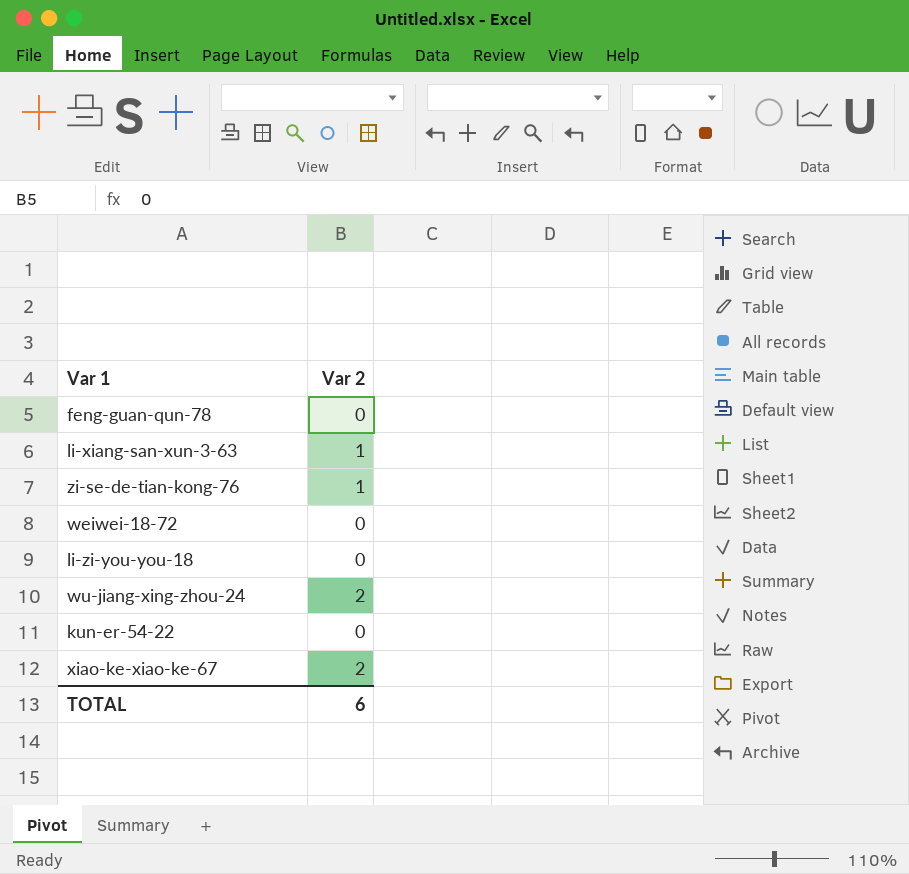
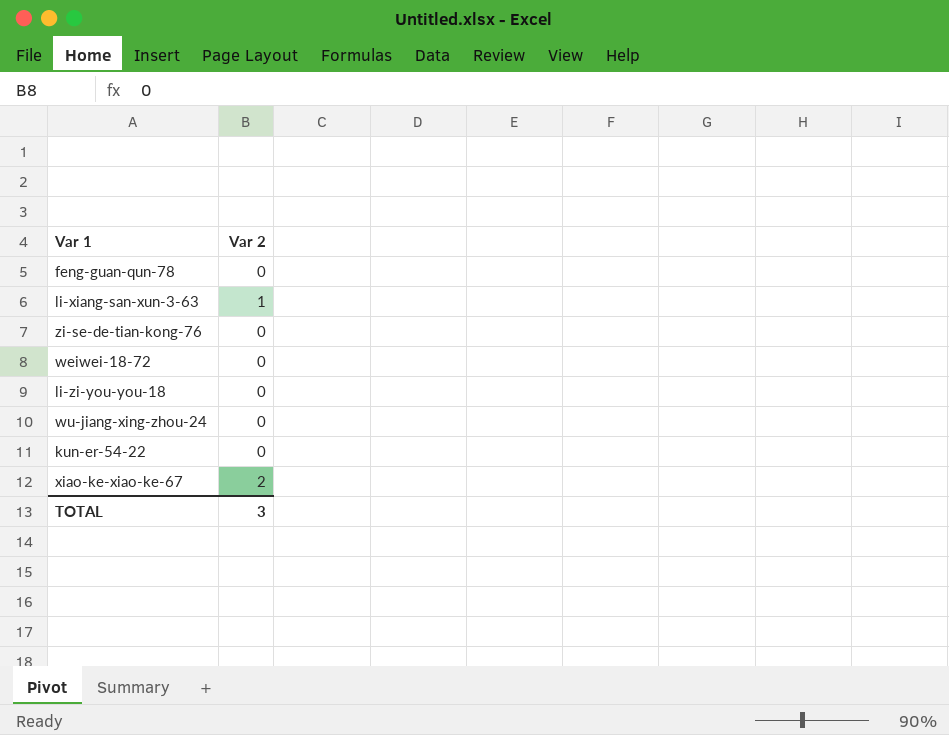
zi-se-de-tian-kong-76 | Var 2: 1 -> 0
wu-jiang-xing-zhou-24 | Var 2: 2 -> 0
TOTAL | Var 2: 6 -> 3

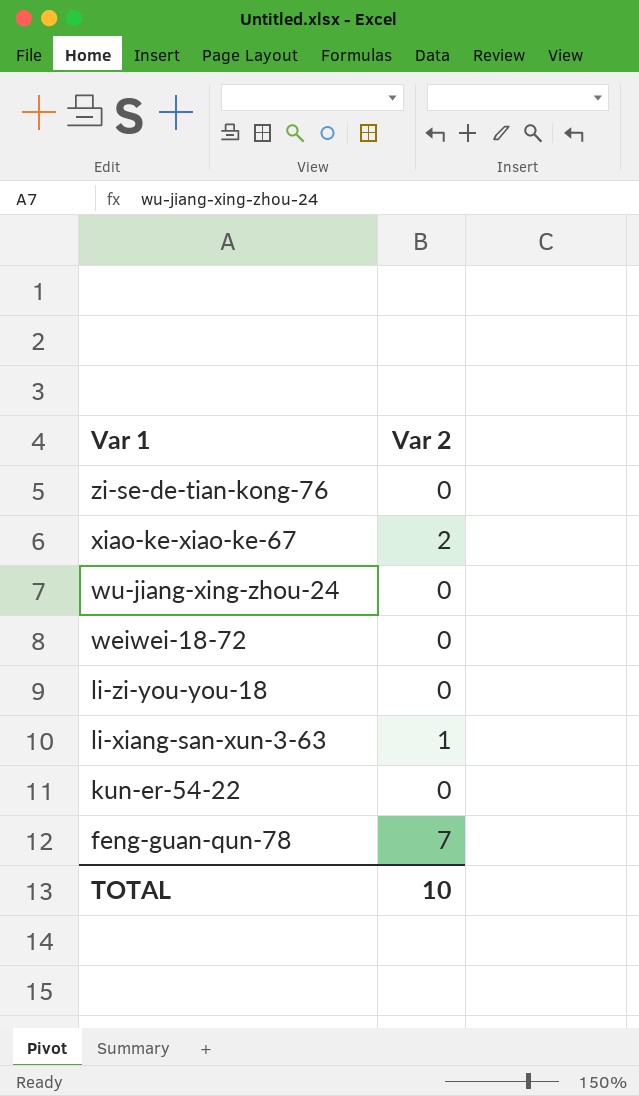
row order: none -> Var 1 descending
feng-guan-qun-78 | Var 2: 0 -> 7
TOTAL | Var 2: 3 -> 10

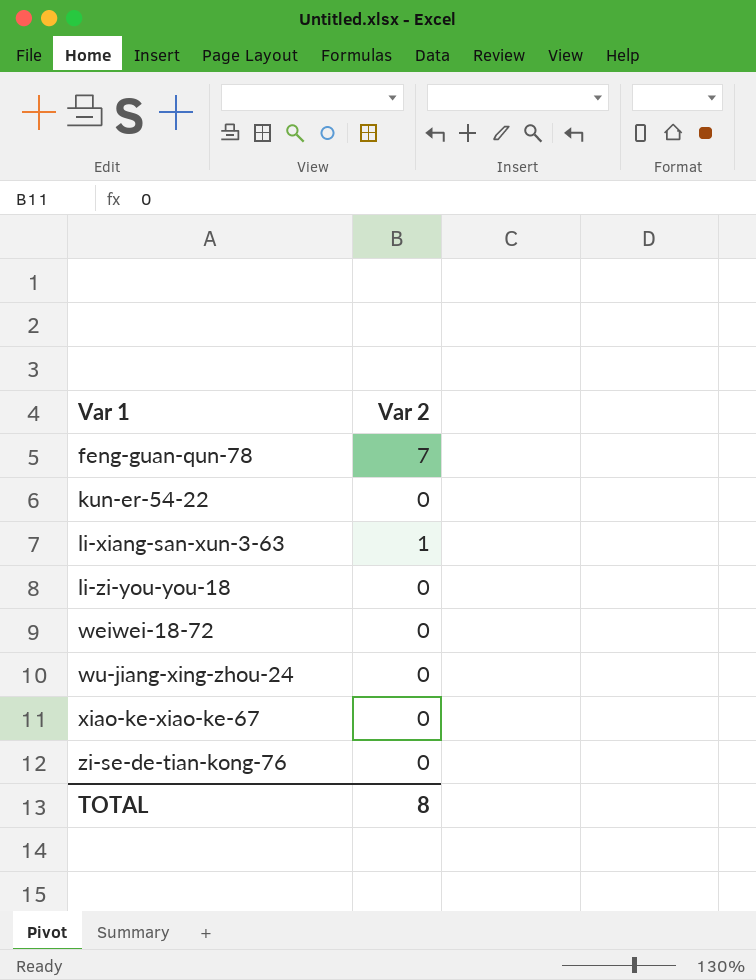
row order: Var 1 descending -> Var 1 ascending
xiao-ke-xiao-ke-67 | Var 2: 2 -> 0
TOTAL | Var 2: 10 -> 8

